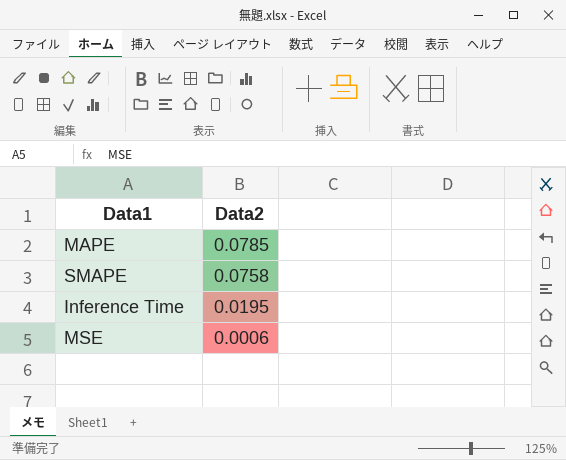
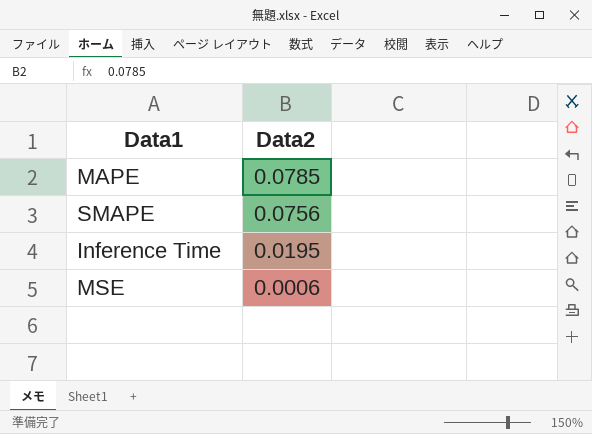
SMAPE | Data2: 0.0758 -> 0.0756

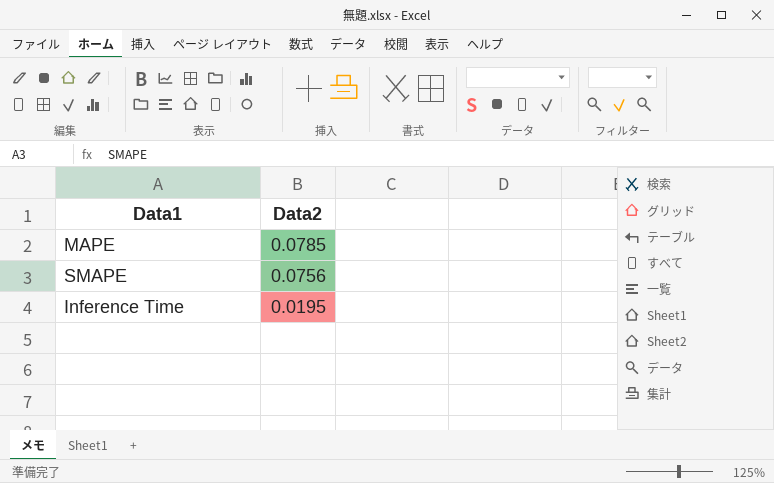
row MSE: 0.0006 -> none

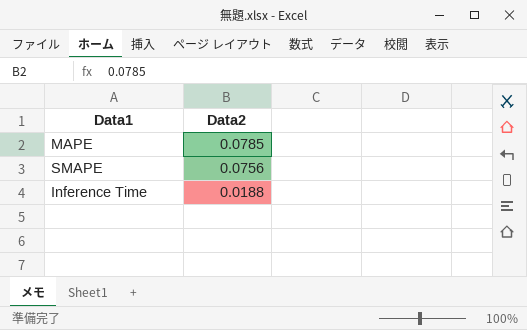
Inference Time | Data2: 0.0195 -> 0.0188

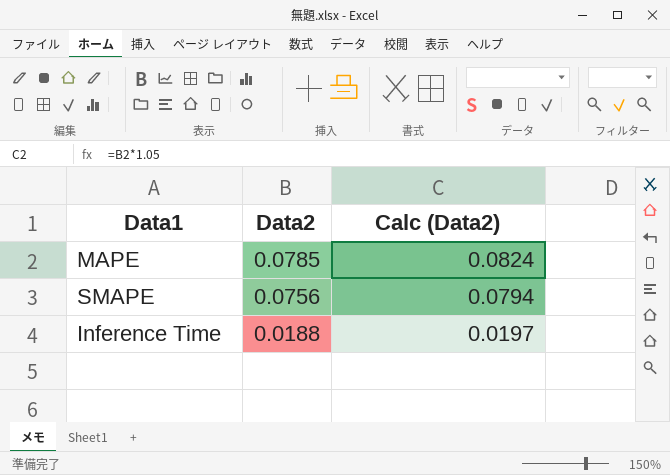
column Calc (Data2) | formula: none -> [Data2] * 1.05

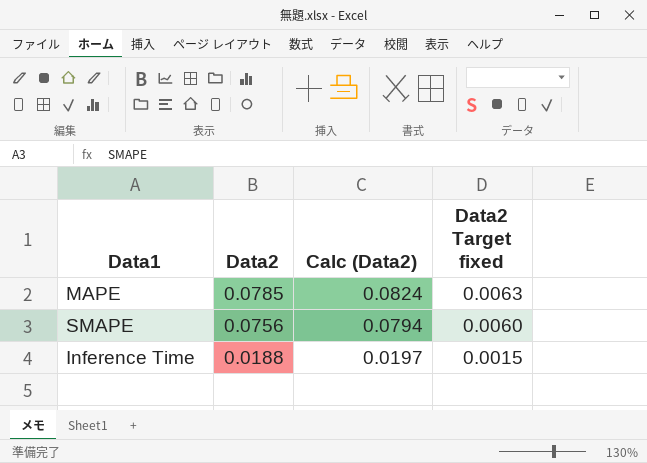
column Data2 Target fixed | formula: none -> [Data2] * 0.08

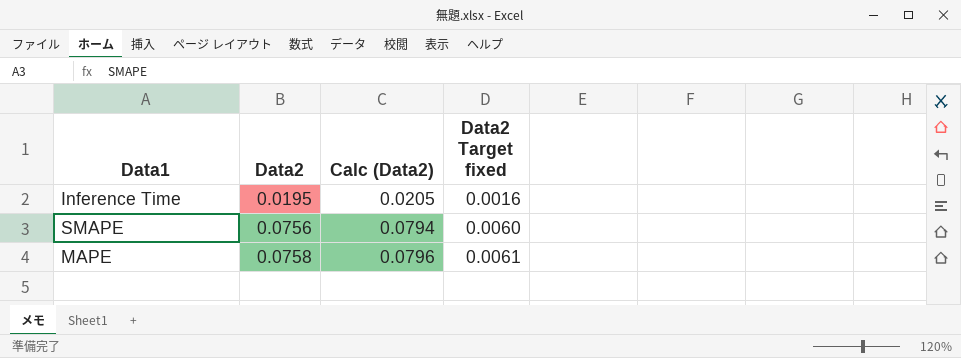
row order: Data2 descending -> Data2 ascending
Inference Time | Data2: 0.0188 -> 0.0195
Inference Time | Calc (Data2): 0.0197 -> 0.0205
Inference Time | Data2 Target fixed: 0.0015 -> 0.0016
MAPE | Data2: 0.0785 -> 0.0758
MAPE | Calc (Data2): 0.0824 -> 0.0796
MAPE | Data2 Target fixed: 0.0063 -> 0.0061

